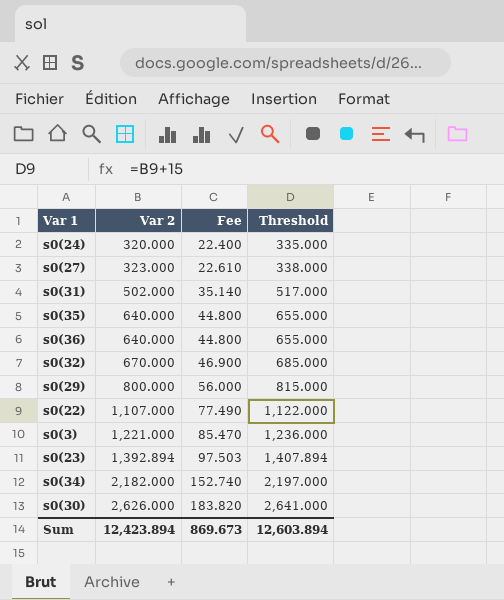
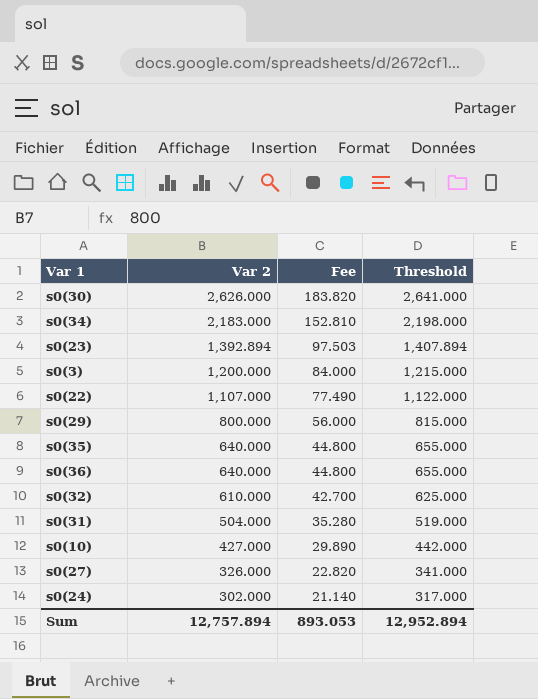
row order: Var 2 ascending -> Var 2 descending
s0(34) | Var 2: 2,182.000 -> 2,183.000
s0(34) | Fee: 152.740 -> 152.810
s0(34) | Threshold: 2,197.000 -> 2,198.000
s0(3) | Var 2: 1,221.000 -> 1,200.000
s0(3) | Fee: 85.470 -> 84.000
s0(3) | Threshold: 1,236.000 -> 1,215.000
s0(32) | Var 2: 670.000 -> 610.000
s0(32) | Fee: 46.900 -> 42.700
s0(32) | Threshold: 685.000 -> 625.000
s0(31) | Var 2: 502.000 -> 504.000
s0(31) | Fee: 35.140 -> 35.280
s0(31) | Threshold: 517.000 -> 519.000
row s0(10): none -> 427.000 | 29.890 | 442.000
s0(27) | Var 2: 323.000 -> 326.000
s0(27) | Fee: 22.610 -> 22.820
s0(27) | Threshold: 338.000 -> 341.000
s0(24) | Var 2: 320.000 -> 302.000
s0(24) | Fee: 22.400 -> 21.140
s0(24) | Threshold: 335.000 -> 317.000
Sum | Var 2: 12,423.894 -> 12,757.894
Sum | Fee: 869.673 -> 893.053
Sum | Threshold: 12,603.894 -> 12,952.894

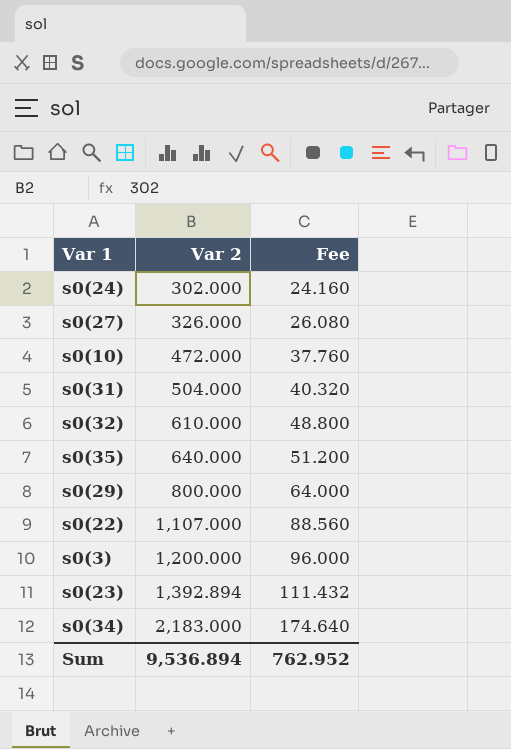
row order: Var 2 descending -> Var 2 ascending
column Threshold | formula: [Var 2] + 15 -> none
column Fee | formula: [Var 2] * 0.07 -> [Var 2] * 0.08
row s0(30): 2,626.000 | 183.820 | 2,641.000 -> none
row s0(36): 640.000 | 44.800 | 655.000 -> none
s0(10) | Var 2: 427.000 -> 472.000
Sum | Var 2: 12,757.894 -> 9,536.894
Sum | Fee: 893.053 -> 762.952

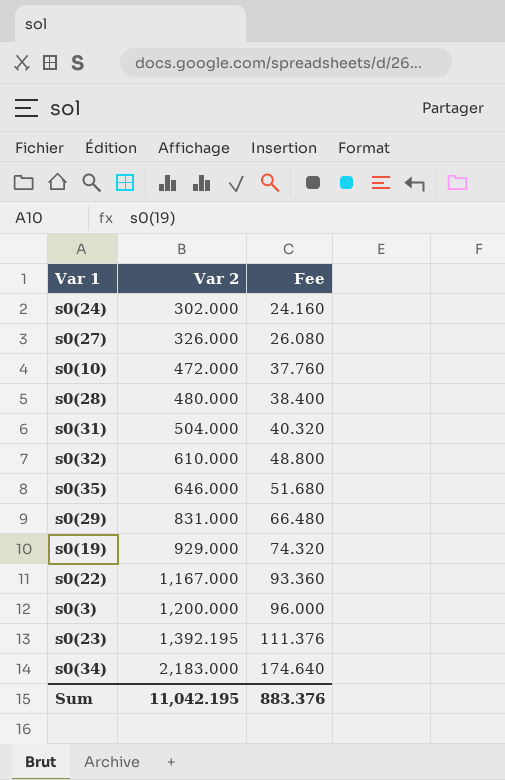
row s0(28): none -> 480.000 | 38.400
s0(35) | Var 2: 640.000 -> 646.000
s0(35) | Fee: 51.200 -> 51.680
s0(29) | Var 2: 800.000 -> 831.000
s0(29) | Fee: 64.000 -> 66.480
row s0(19): none -> 929.000 | 74.320
s0(22) | Var 2: 1,107.000 -> 1,167.000
s0(22) | Fee: 88.560 -> 93.360
s0(23) | Var 2: 1,392.894 -> 1,392.195
s0(23) | Fee: 111.432 -> 111.376
Sum | Var 2: 9,536.894 -> 11,042.195
Sum | Fee: 762.952 -> 883.376

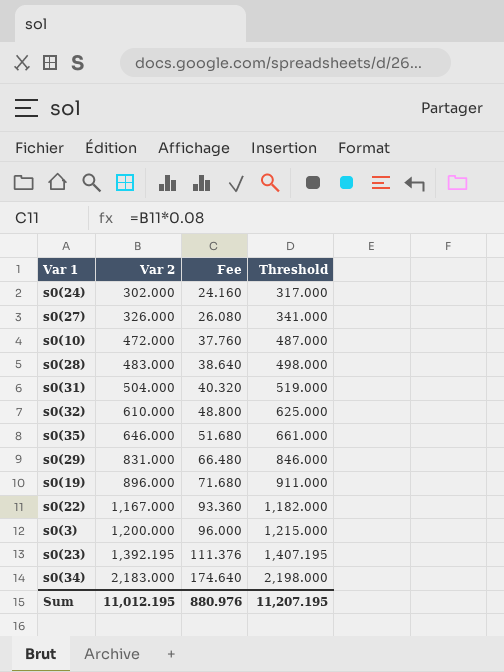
column Threshold | formula: none -> [Var 2] + 15
s0(28) | Var 2: 480.000 -> 483.000
s0(28) | Fee: 38.400 -> 38.640
s0(19) | Var 2: 929.000 -> 896.000
s0(19) | Fee: 74.320 -> 71.680
Sum | Var 2: 11,042.195 -> 11,012.195
Sum | Fee: 883.376 -> 880.976

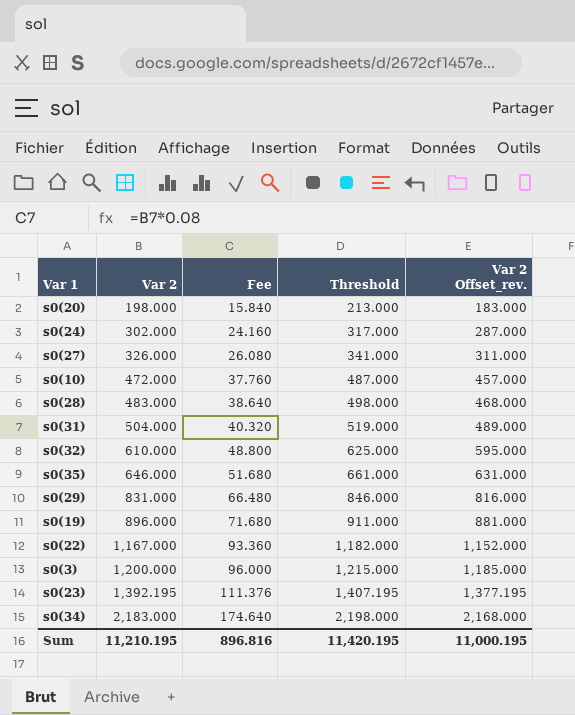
column Var 2 Offset_rev. | formula: none -> [Var 2] - 15
row s0(20): none -> 198.000 | 15.840 | 213.000 | 183.000
Sum | Var 2: 11,012.195 -> 11,210.195
Sum | Fee: 880.976 -> 896.816
Sum | Threshold: 11,207.195 -> 11,420.195

